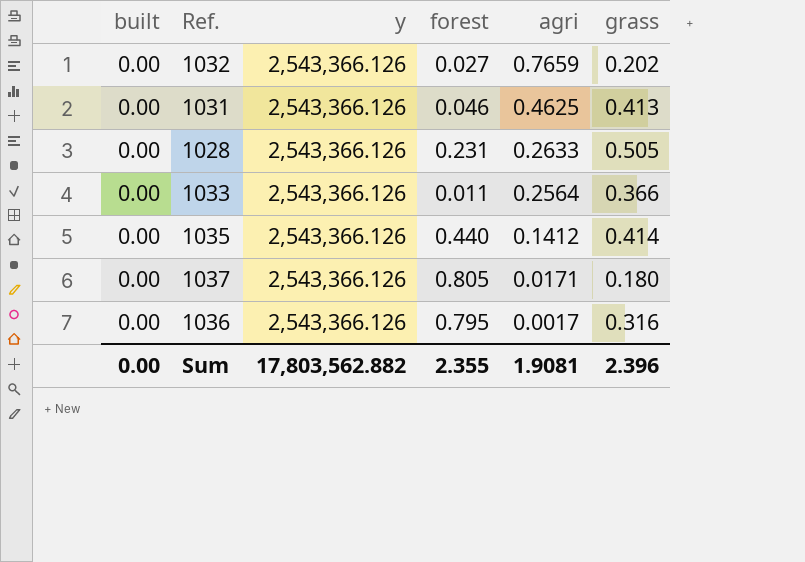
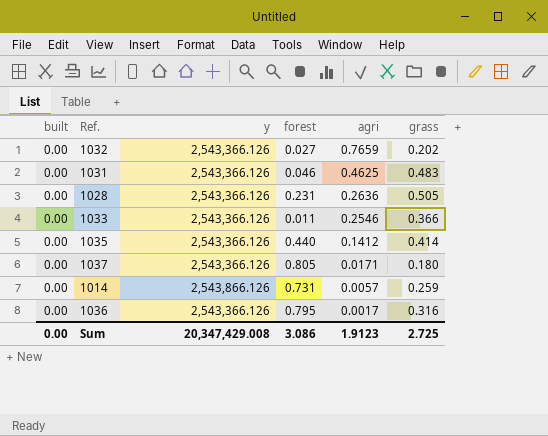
1031 | grass: 0.413 -> 0.483
1028 | agri: 0.2633 -> 0.2636
1033 | agri: 0.2564 -> 0.2546
row 1014: none -> 0.00 | 2,543,866.126 | 0.731 | 0.0057 | 0.259
Sum | y: 17,803,562.882 -> 20,347,429.008
Sum | forest: 2.355 -> 3.086
Sum | agri: 1.9081 -> 1.9123
Sum | grass: 2.396 -> 2.725

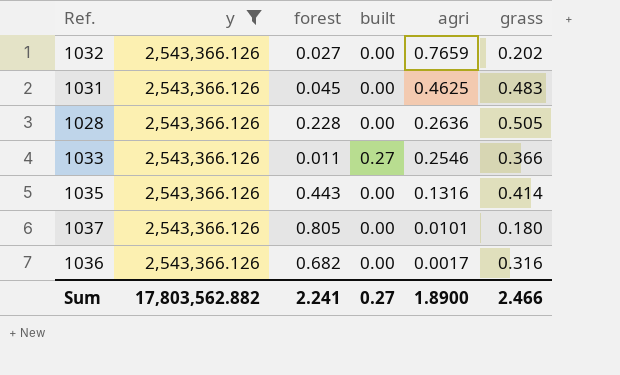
filter: none -> y = 2,543,366.126
column built | position: 1 -> 4
1031 | forest: 0.046 -> 0.045
1028 | forest: 0.231 -> 0.228
1033 | built: 0.00 -> 0.27
1035 | forest: 0.440 -> 0.443
1035 | agri: 0.1412 -> 0.1316
1037 | agri: 0.0171 -> 0.0101
1036 | forest: 0.795 -> 0.682
Sum | y: 20,347,429.008 -> 17,803,562.882
Sum | forest: 3.086 -> 2.241
Sum | built: 0.00 -> 0.27
Sum | agri: 1.9123 -> 1.8900
Sum | grass: 2.725 -> 2.466

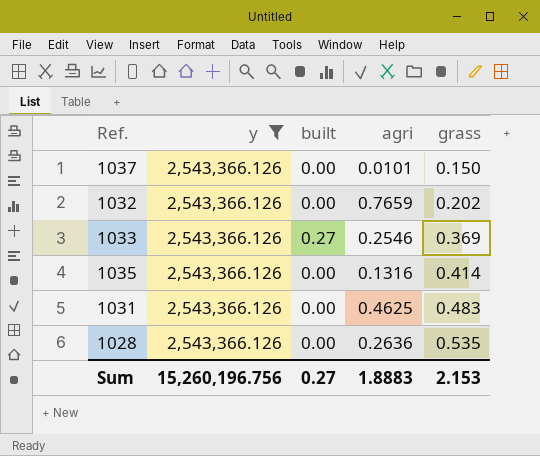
row order: agri descending -> grass ascending
column forest | position: 3 -> none
row 1036: 2,543,366.126 | 0.682 | 0.00 | 0.0017 | 0.316 -> none
1037 | grass: 0.180 -> 0.150
1033 | grass: 0.366 -> 0.369
1028 | grass: 0.505 -> 0.535
Sum | y: 17,803,562.882 -> 15,260,196.756
Sum | agri: 1.8900 -> 1.8883
Sum | grass: 2.466 -> 2.153

